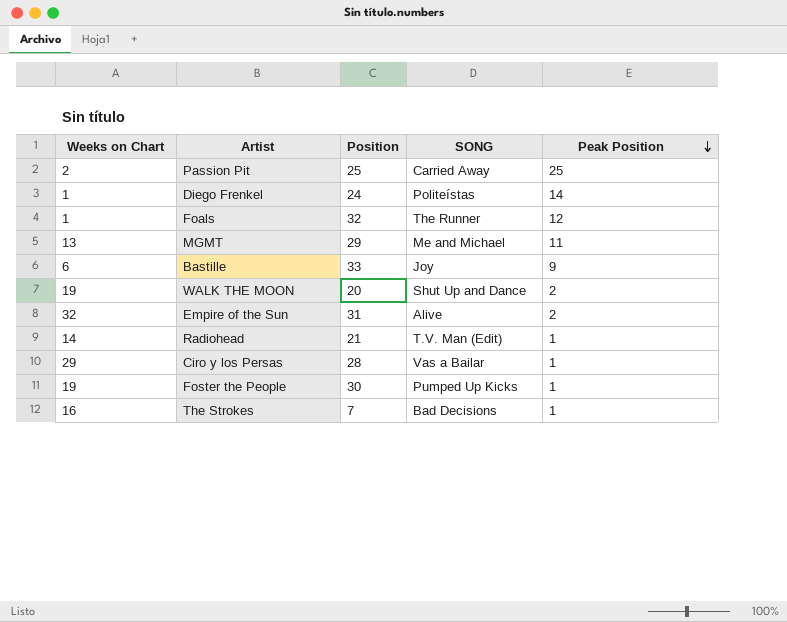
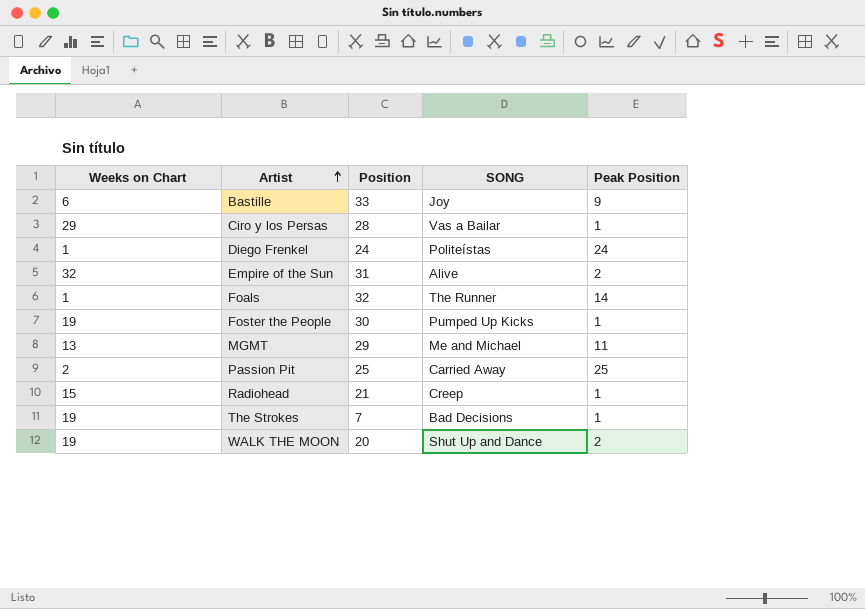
row order: Peak Position descending -> Artist ascending
Diego Frenkel | Peak Position: 14 -> 24
Foals | Peak Position: 12 -> 14
Radiohead | Weeks on Chart: 14 -> 15
Radiohead | SONG: T.V. Man (Edit) -> Creep
The Strokes | Weeks on Chart: 16 -> 19

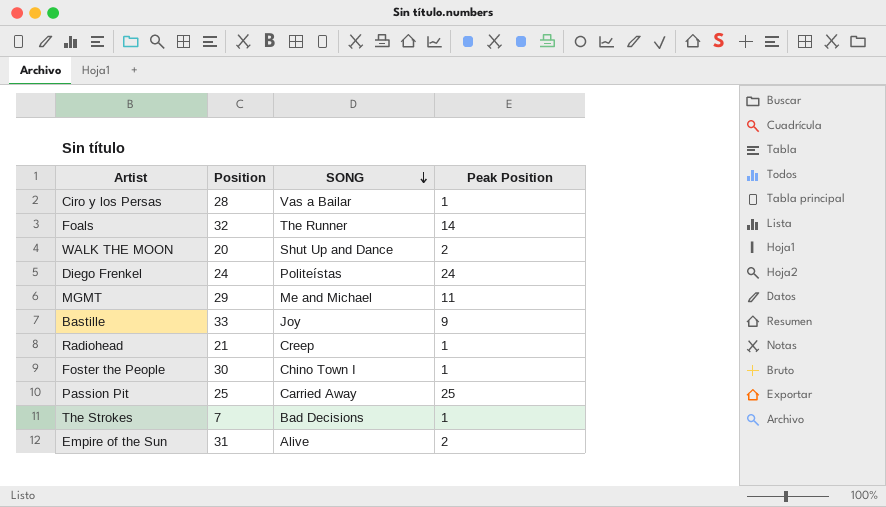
row order: Artist ascending -> SONG descending
column Weeks on Chart | position: 1 -> none
Foster the People | SONG: Pumped Up Kicks -> Chino Town I

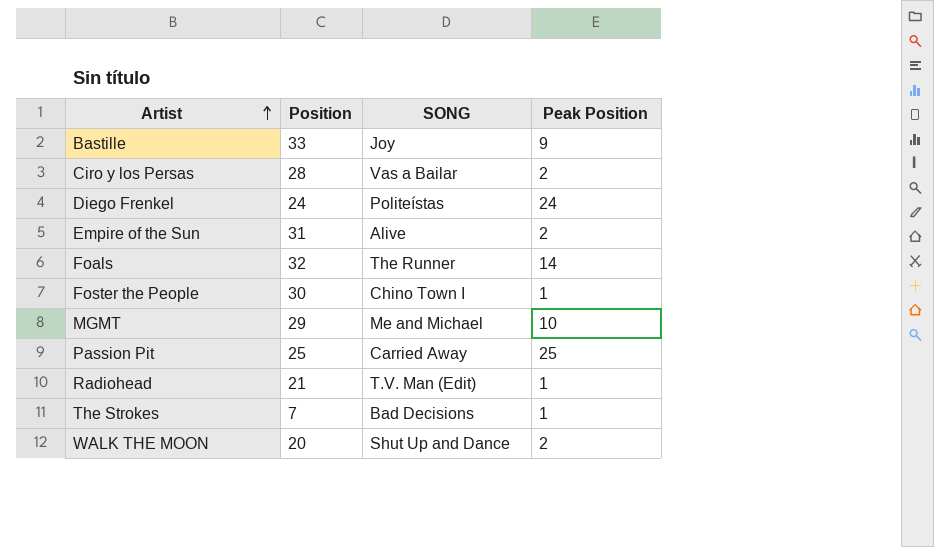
row order: SONG descending -> Artist ascending
Ciro y los Persas | Peak Position: 1 -> 2
MGMT | Peak Position: 11 -> 10
Radiohead | SONG: Creep -> T.V. Man (Edit)

